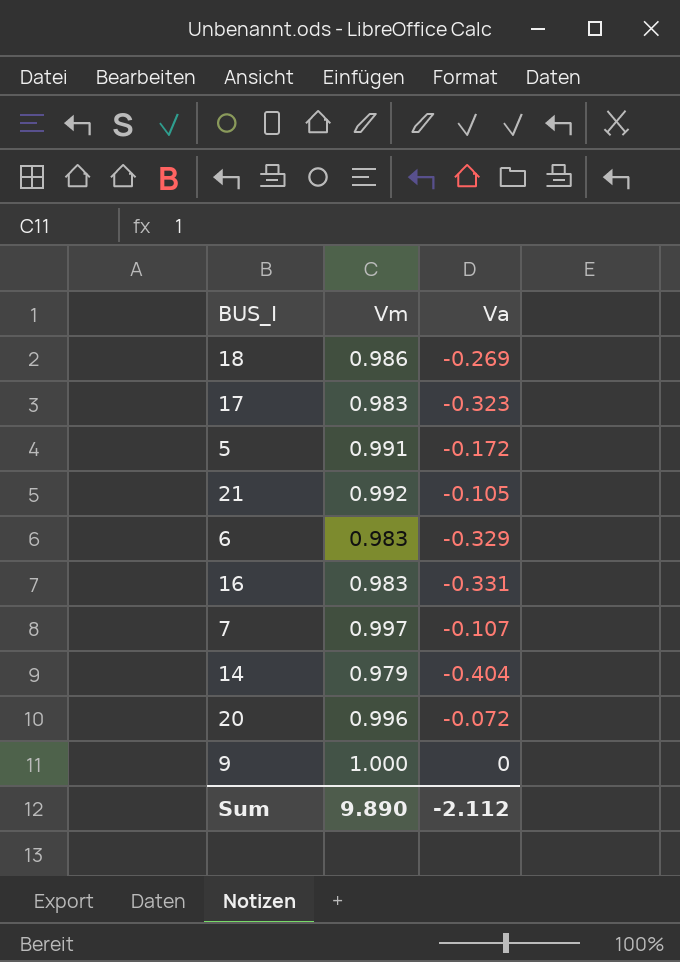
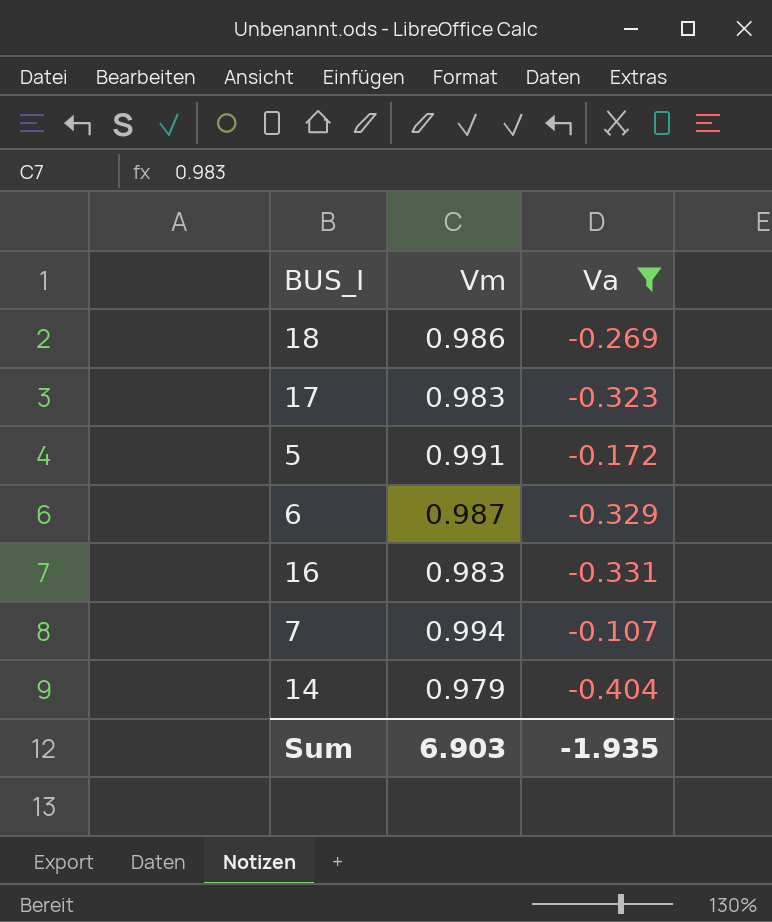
filter: none -> Va <= -0.107
6 | Vm: 0.983 -> 0.987
7 | Vm: 0.997 -> 0.994
Sum | Vm: 9.890 -> 6.903
Sum | Va: -2.112 -> -1.935

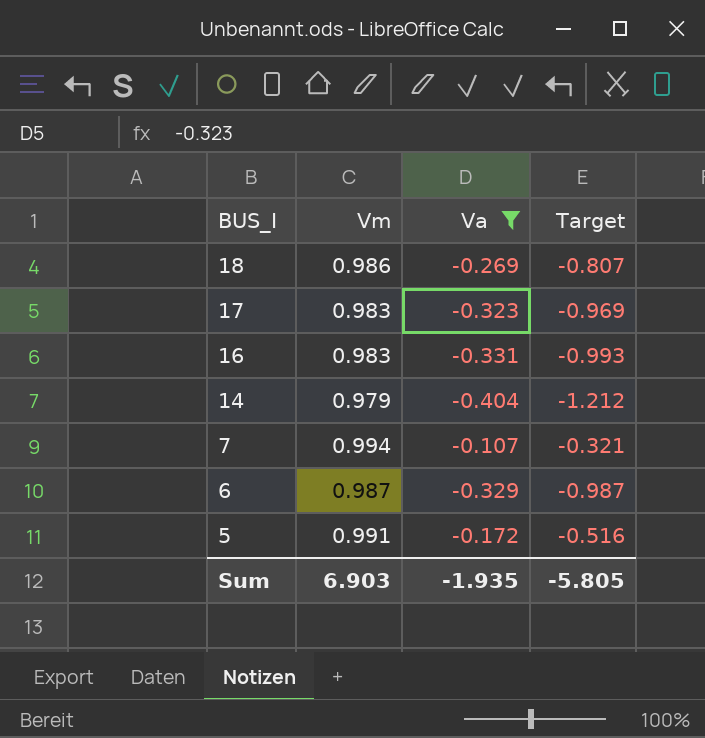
row order: none -> BUS_I descending
column Target | formula: none -> [Va] * 3

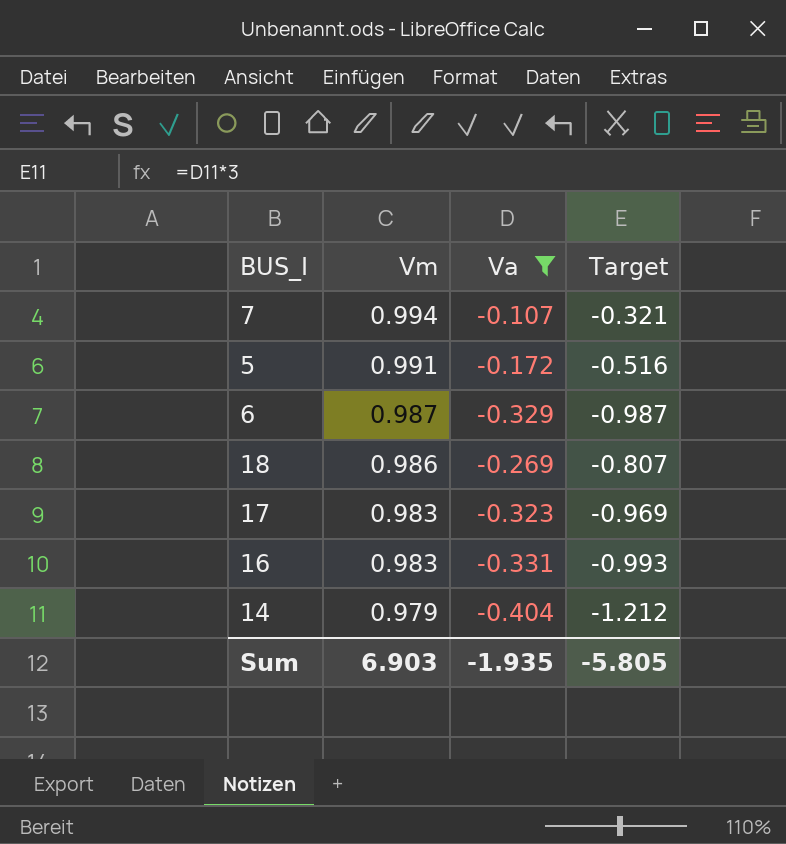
row order: BUS_I descending -> Vm descending

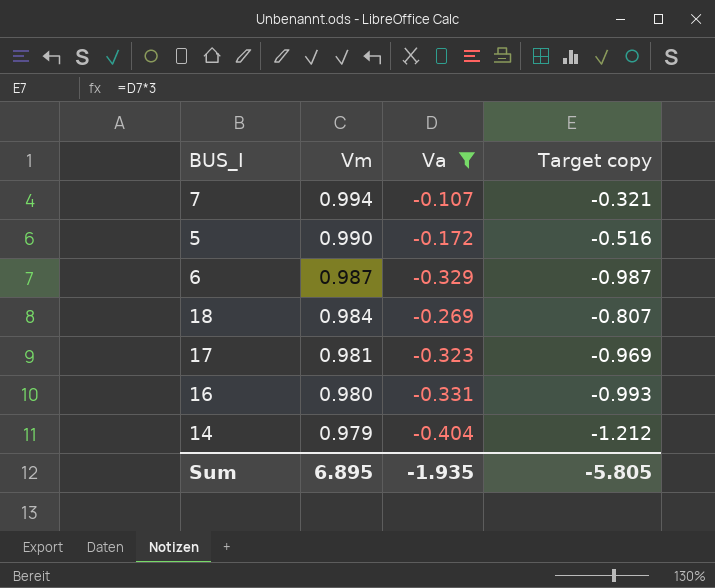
column name: Target -> Target copy
5 | Vm: 0.991 -> 0.990
18 | Vm: 0.986 -> 0.984
17 | Vm: 0.983 -> 0.981
16 | Vm: 0.983 -> 0.980
Sum | Vm: 6.903 -> 6.895

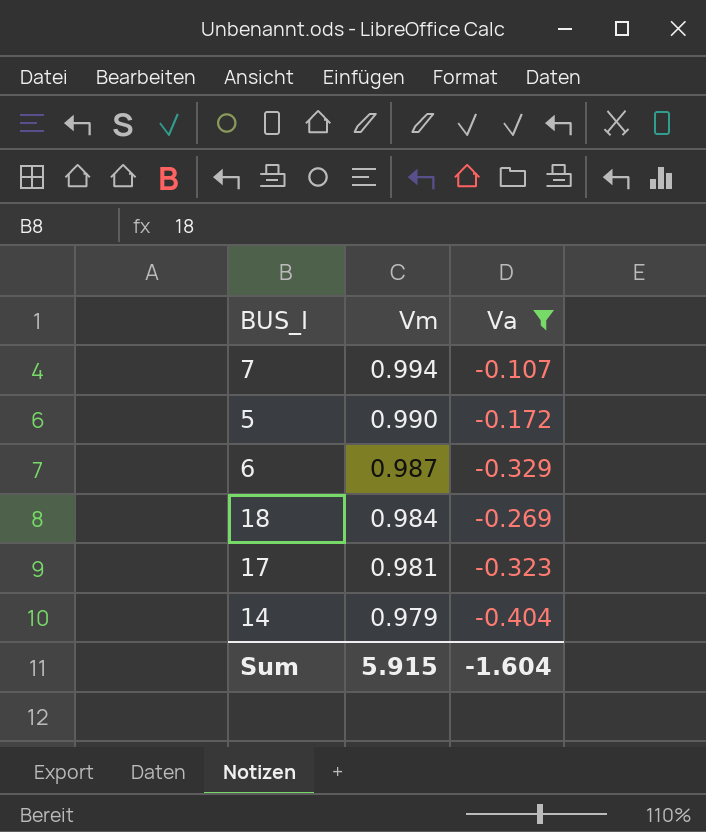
column Target copy | formula: [Va] * 3 -> none
row 16: 0.980 | -0.331 | -0.993 -> none
Sum | Vm: 6.895 -> 5.915
Sum | Va: -1.935 -> -1.604

